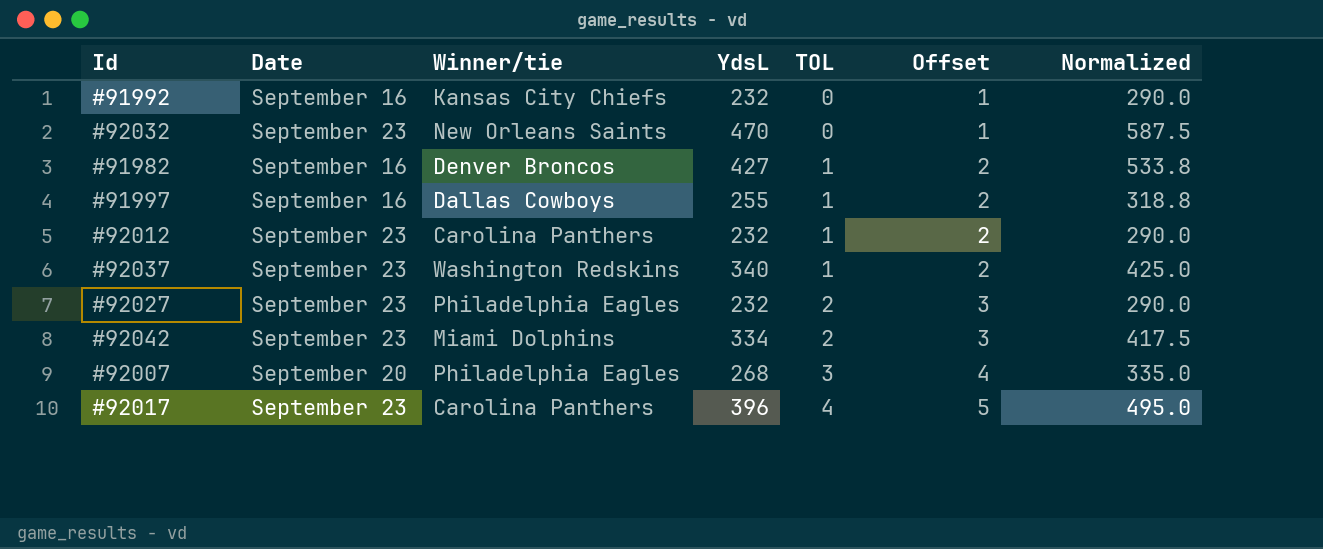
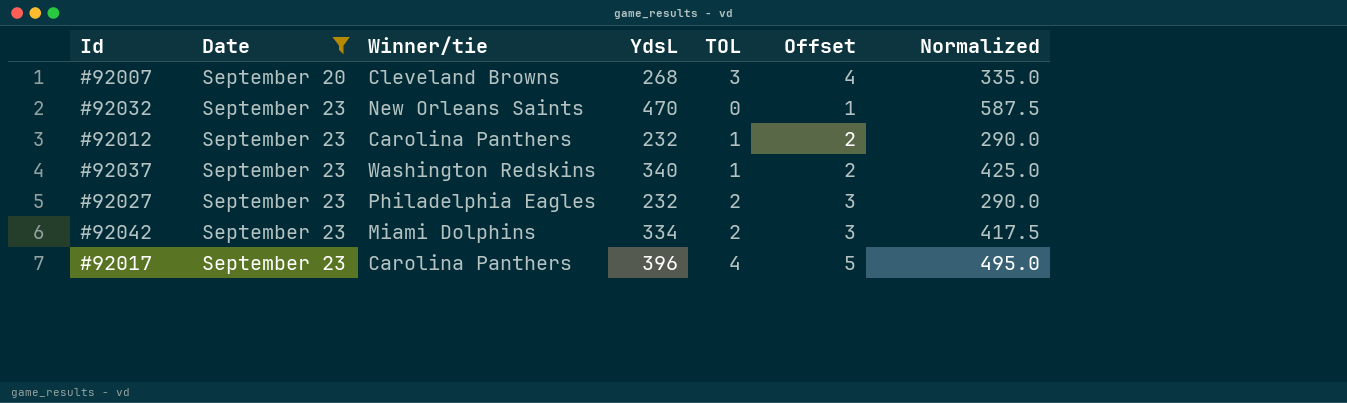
filter: none -> Date != September 16
row order: TOL ascending -> Date ascending
#92007 | Winner/tie: Philadelphia Eagles -> Cleveland Browns

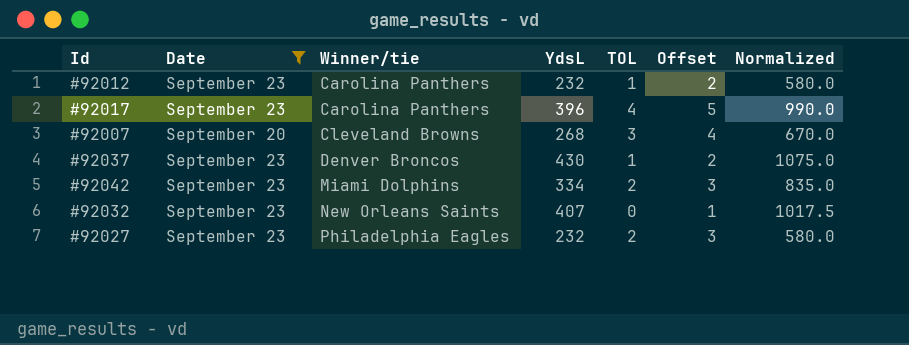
row order: Date ascending -> Winner/tie ascending
column Normalized | formula: [YdsL] * 1.25 -> [YdsL] * 2.5
#92037 | Winner/tie: Washington Redskins -> Denver Broncos
#92037 | YdsL: 340 -> 430
#92032 | YdsL: 470 -> 407

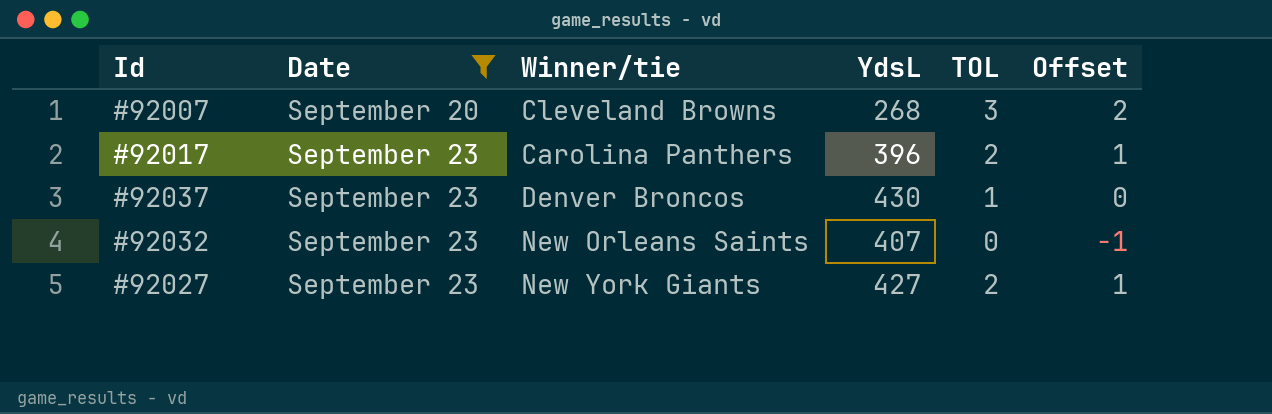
row order: Winner/tie ascending -> Date ascending
column Normalized | formula: [YdsL] * 2.5 -> none
column Offset | formula: [TOL] + 1 -> [TOL] - 1
row #92012: September 23 | Carolina Panthers | 232 | 1 | 2 | 580.0 -> none
row #92042: September 23 | Miami Dolphins | 334 | 2 | 3 | 835.0 -> none
#92017 | TOL: 4 -> 2
#92027 | Winner/tie: Philadelphia Eagles -> New York Giants
#92027 | YdsL: 232 -> 427

